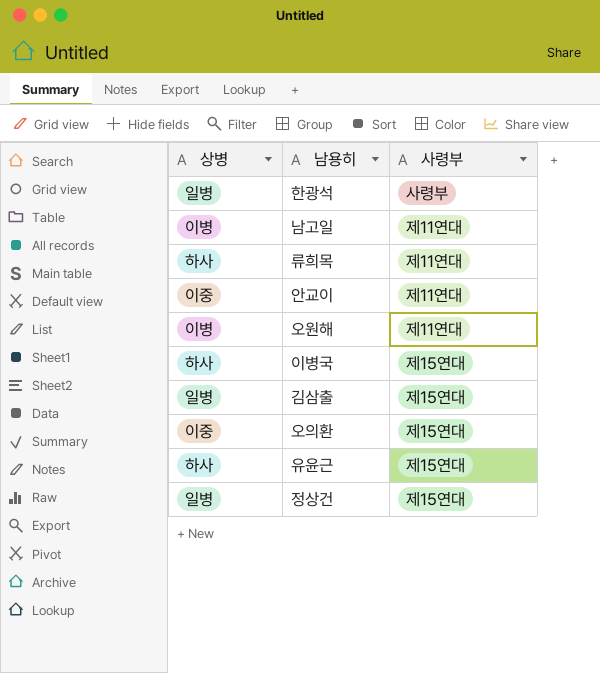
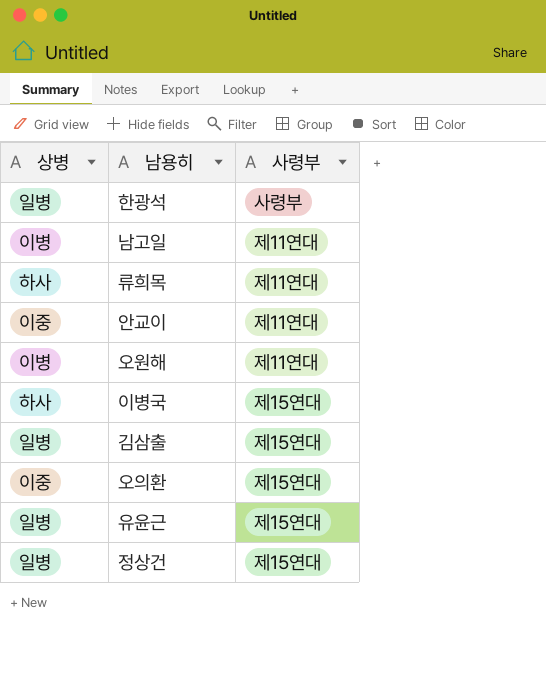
유윤근 | 상병: 하사 -> 일병

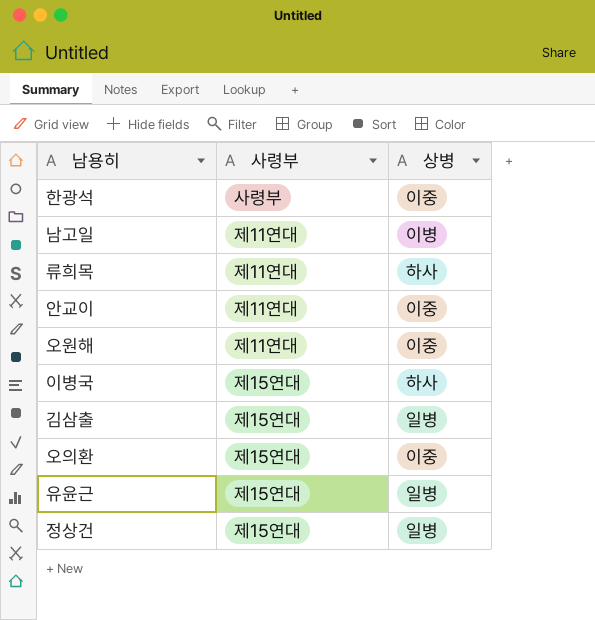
column 상병 | position: 1 -> 3
한광석 | 상병: 일병 -> 이중
오원해 | 상병: 이병 -> 이중

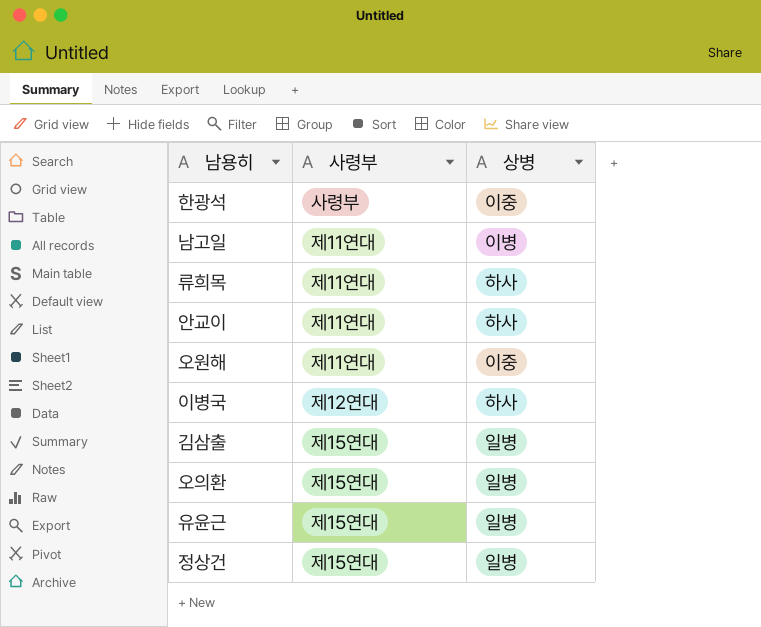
안교이 | 상병: 이중 -> 하사
이병국 | 사령부: 제15연대 -> 제12연대
오의환 | 상병: 이중 -> 일병

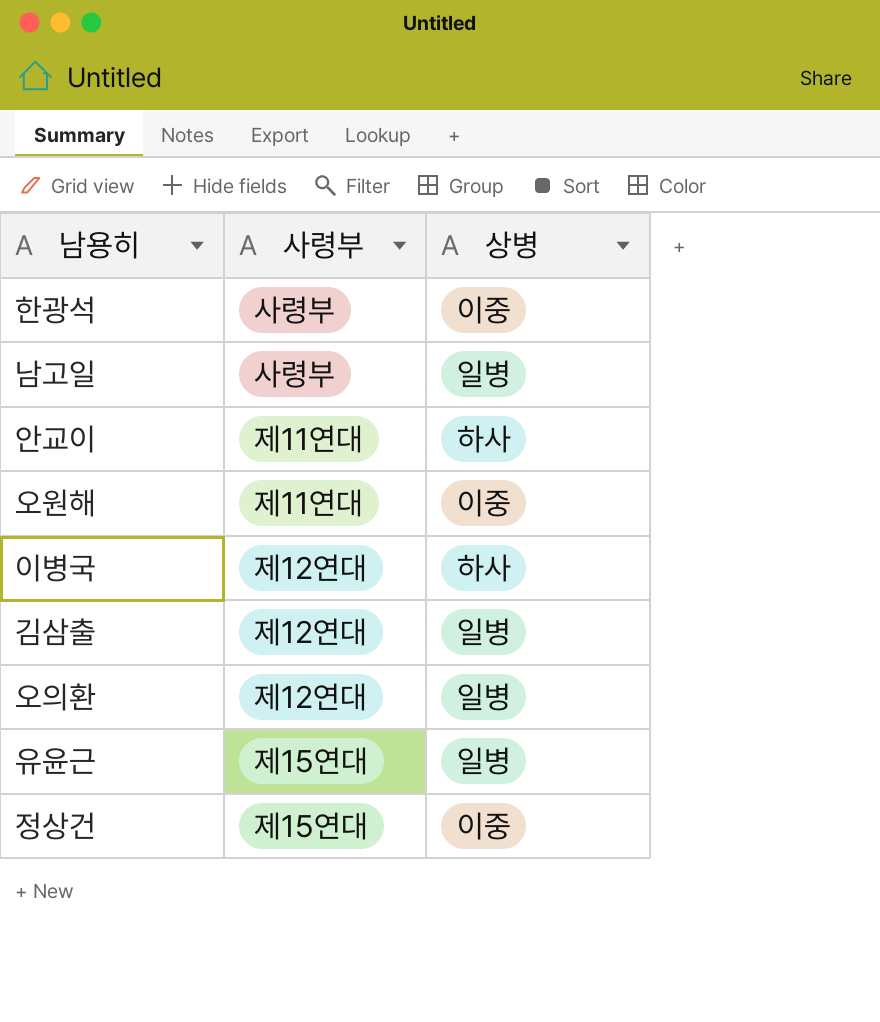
row 류희목: 제11연대 | 하사 -> none
남고일 | 사령부: 제11연대 -> 사령부
남고일 | 상병: 이병 -> 일병
김삼출 | 사령부: 제15연대 -> 제12연대
오의환 | 사령부: 제15연대 -> 제12연대
정상건 | 상병: 일병 -> 이중

